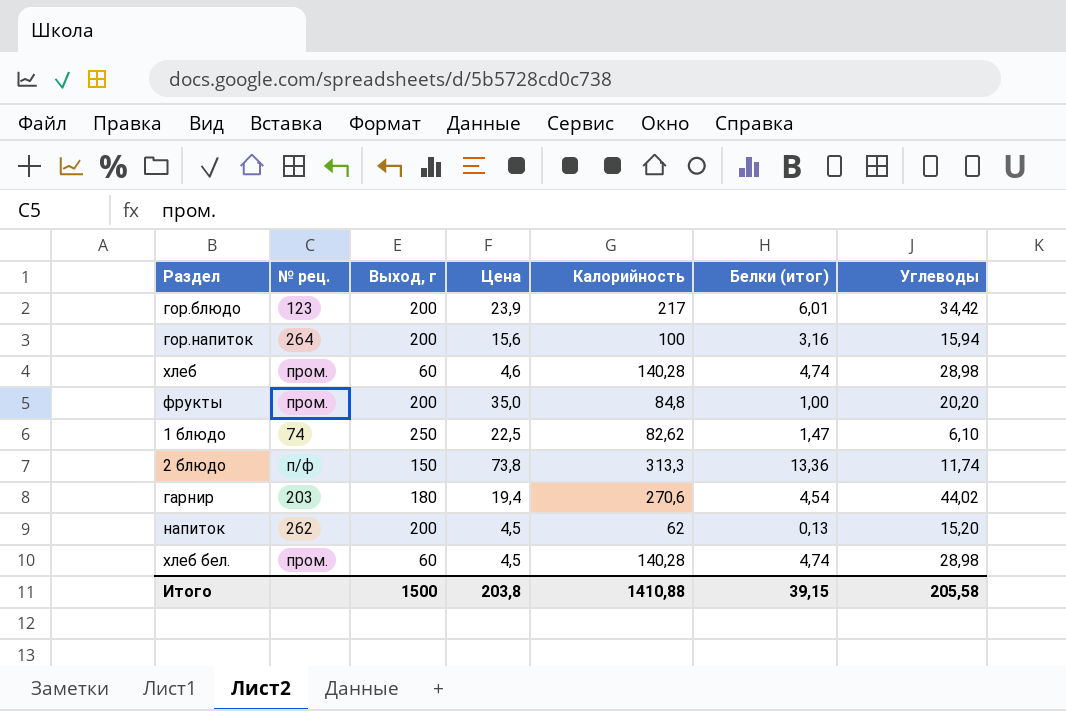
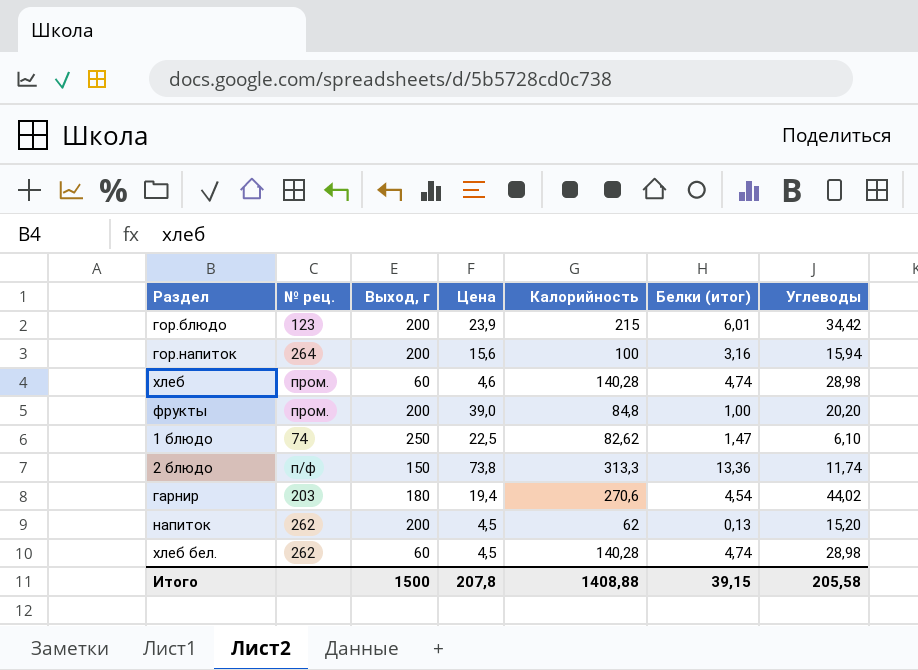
гор.блюдо | Калорийность: 217 -> 215
фрукты | Цена: 35,0 -> 39,0
хлеб бел. | № рец.: пром. -> 262
Итого | Цена: 203,8 -> 207,8
Итого | Калорийность: 1410,88 -> 1408,88

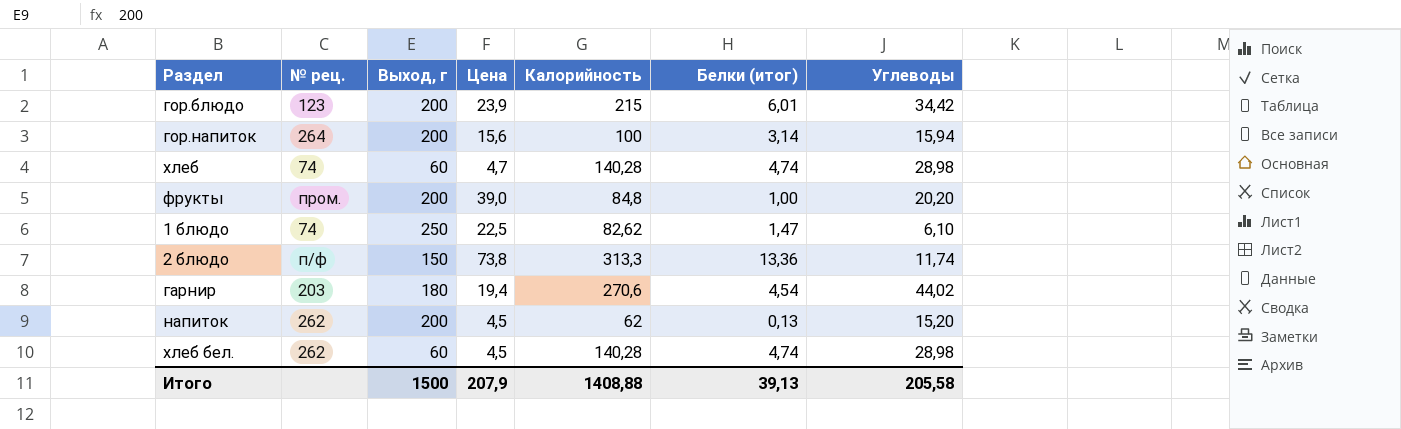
гор.напиток | Белки (итог): 3,16 -> 3,14
хлеб | № рец.: пром. -> 74
хлеб | Цена: 4,6 -> 4,7
Итого | Цена: 207,8 -> 207,9
Итого | Белки (итог): 39,15 -> 39,13

